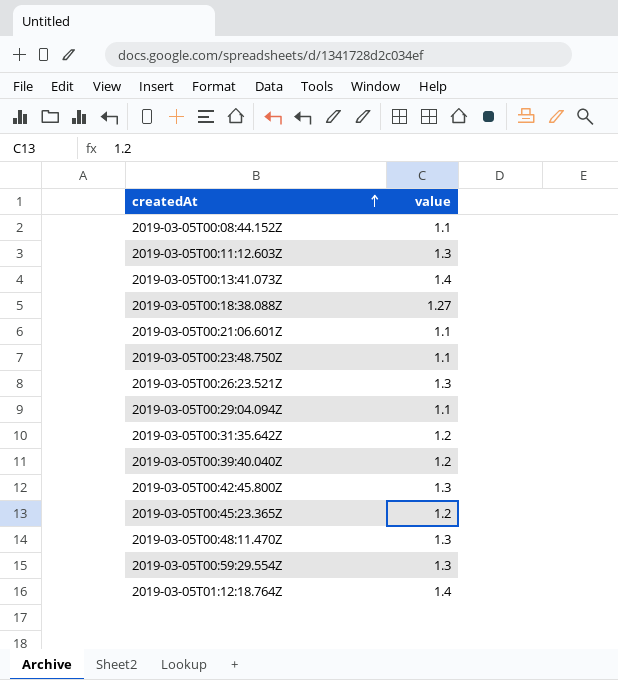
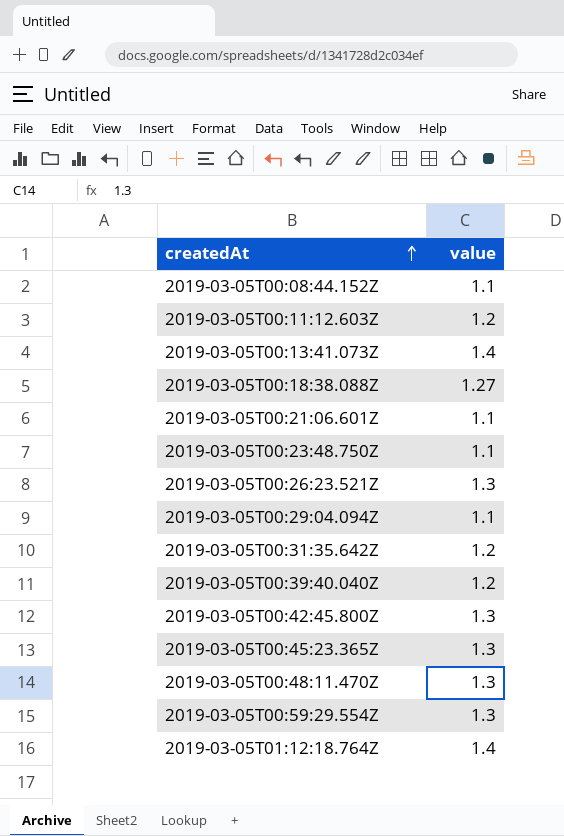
2019-03-05T00:11:12.603Z | value: 1.3 -> 1.2
2019-03-05T00:45:23.365Z | value: 1.2 -> 1.3

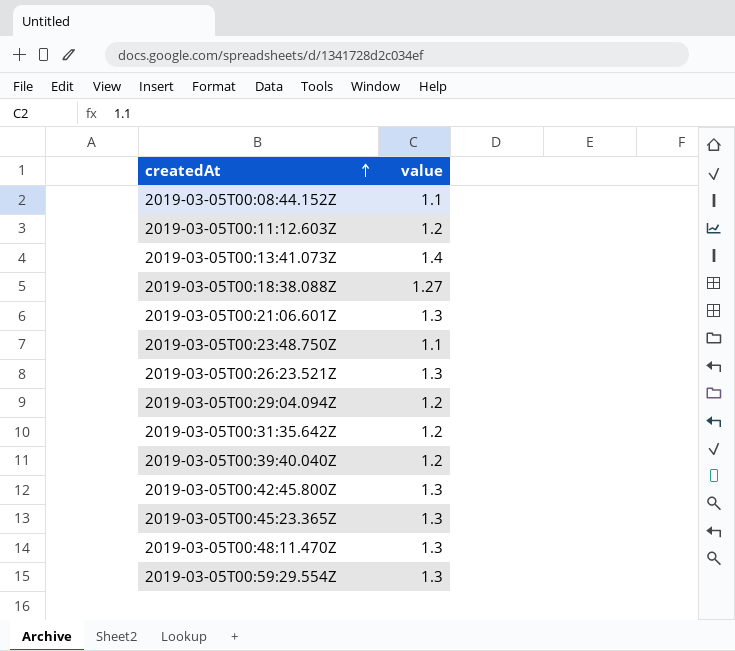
row 2019-03-05T01:12:18.764Z: 1.4 -> none
2019-03-05T00:21:06.601Z | value: 1.1 -> 1.3
2019-03-05T00:29:04.094Z | value: 1.1 -> 1.2

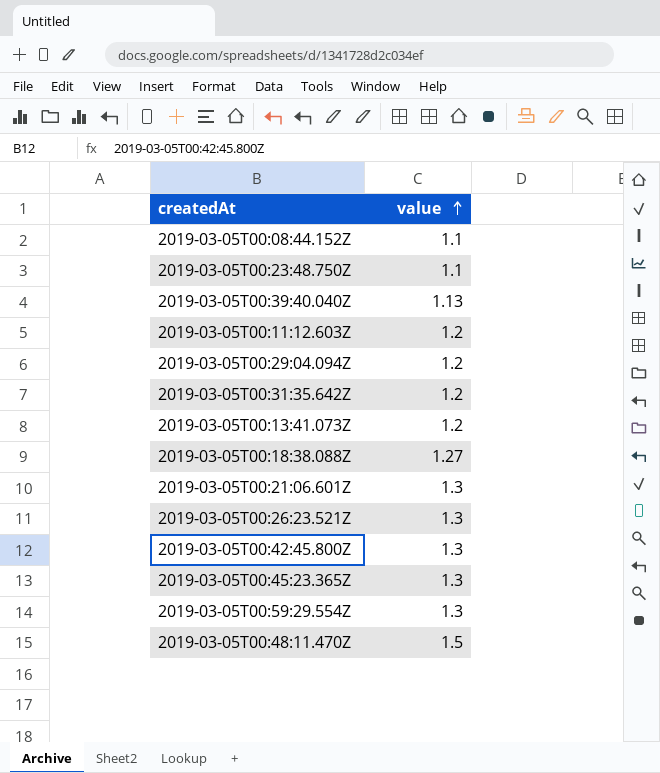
row order: createdAt ascending -> value ascending
2019-03-05T00:39:40.040Z | value: 1.2 -> 1.13
2019-03-05T00:13:41.073Z | value: 1.4 -> 1.2
2019-03-05T00:48:11.470Z | value: 1.3 -> 1.5

